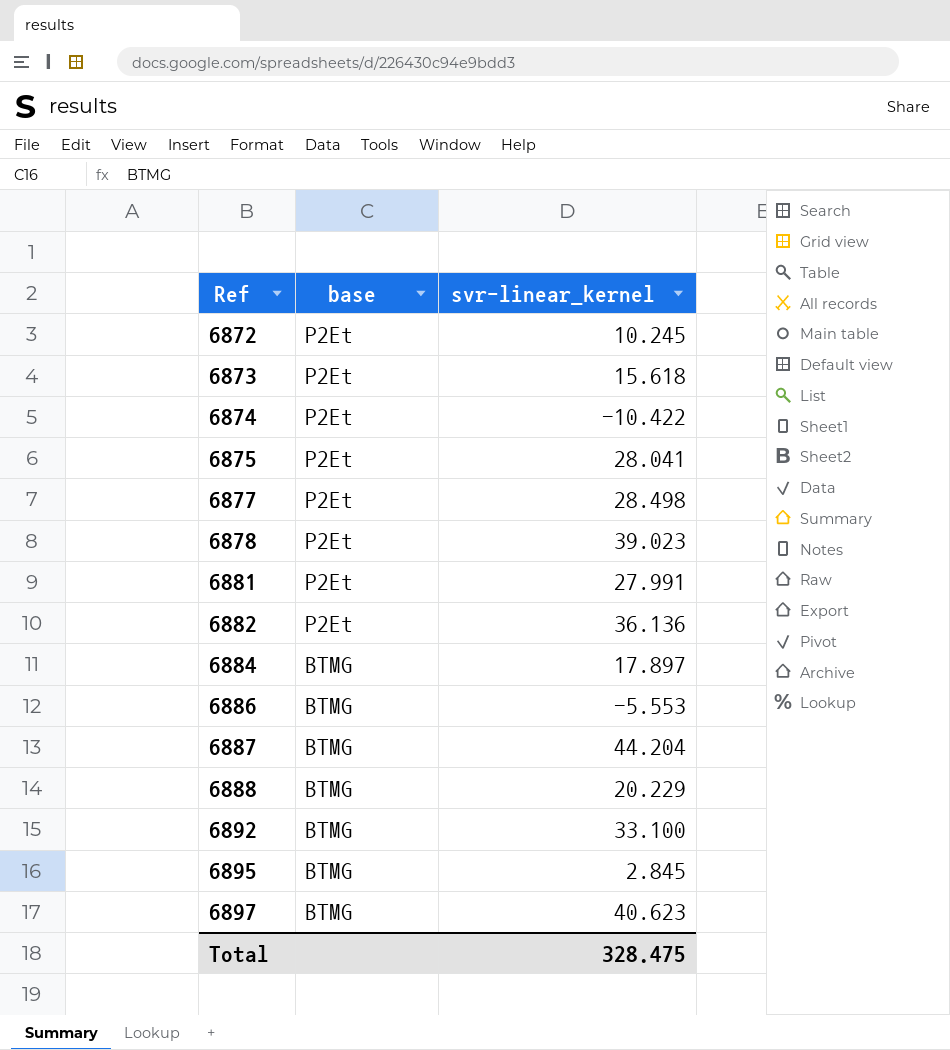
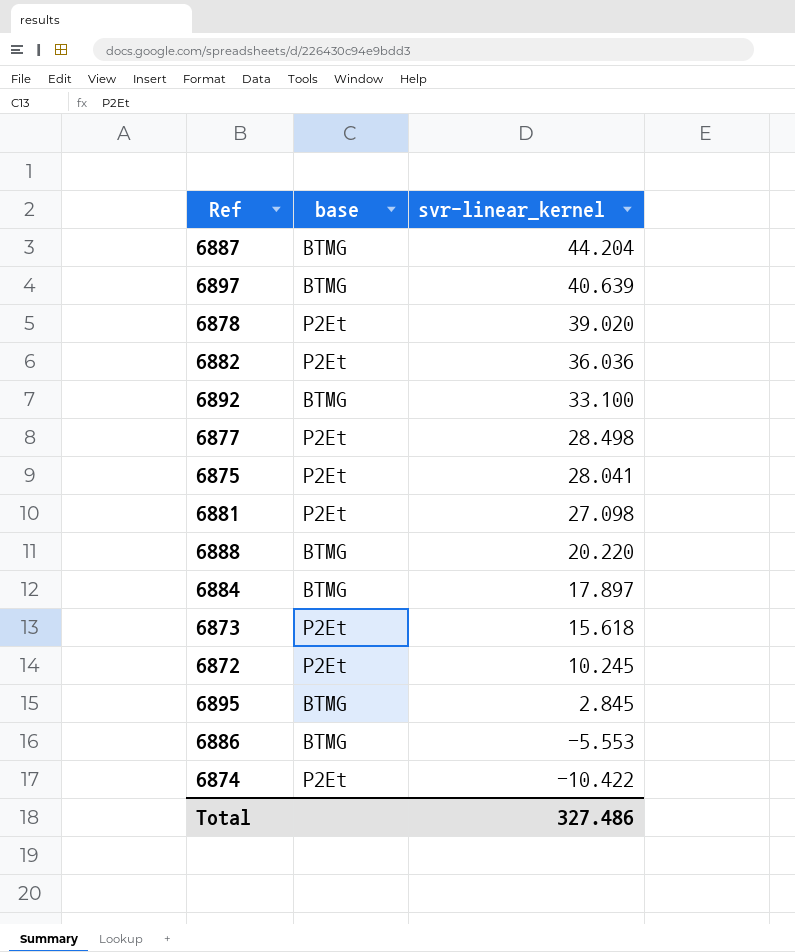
row order: Ref ascending -> svr-linear_kernel descending
6897 | svr-linear_kernel: 40.623 -> 40.639
6878 | svr-linear_kernel: 39.023 -> 39.020
6882 | svr-linear_kernel: 36.136 -> 36.036
6881 | svr-linear_kernel: 27.991 -> 27.098
6888 | svr-linear_kernel: 20.229 -> 20.220
Total | svr-linear_kernel: 328.475 -> 327.486

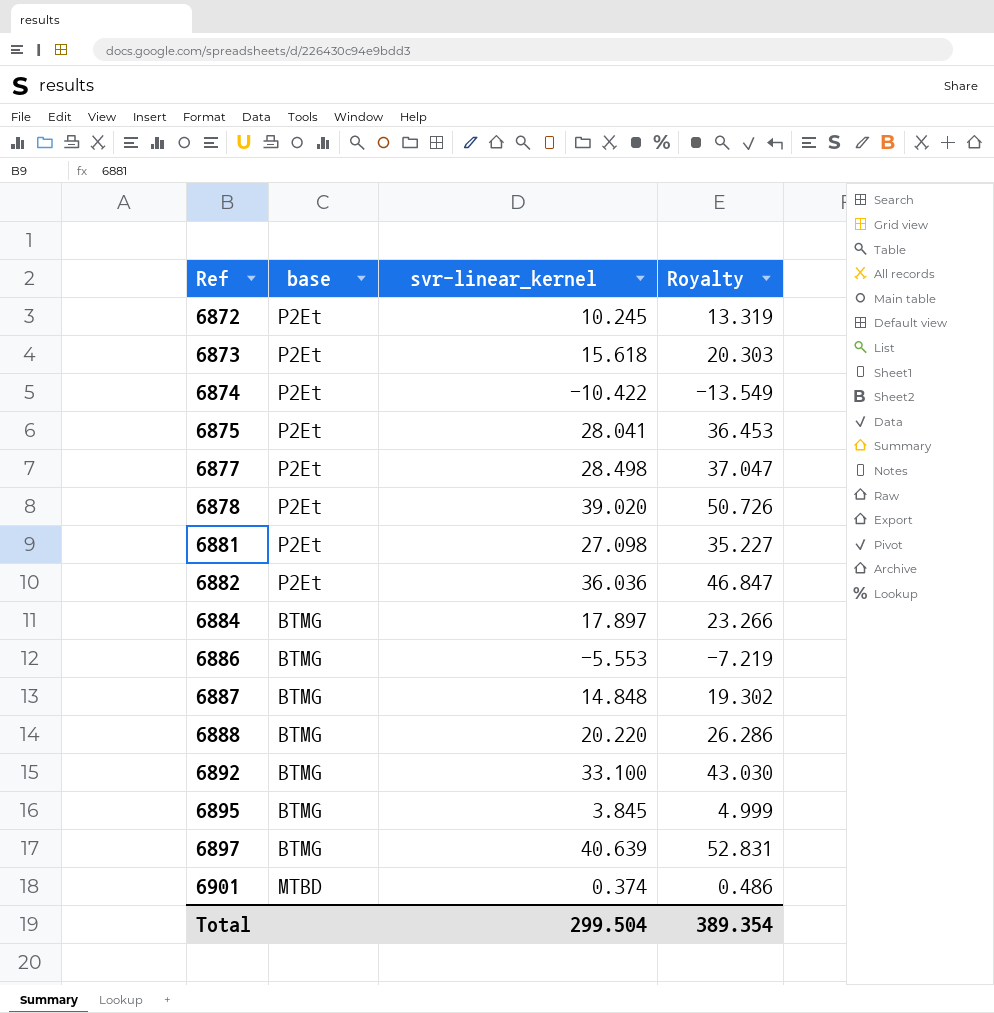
row order: svr-linear_kernel descending -> Ref ascending
column Royalty | formula: none -> [svr-linear_kernel] * 1.3
6887 | svr-linear_kernel: 44.204 -> 14.848
6895 | svr-linear_kernel: 2.845 -> 3.845
row 6901: none -> MTBD | 0.374 | 0.486
Total | svr-linear_kernel: 327.486 -> 299.504

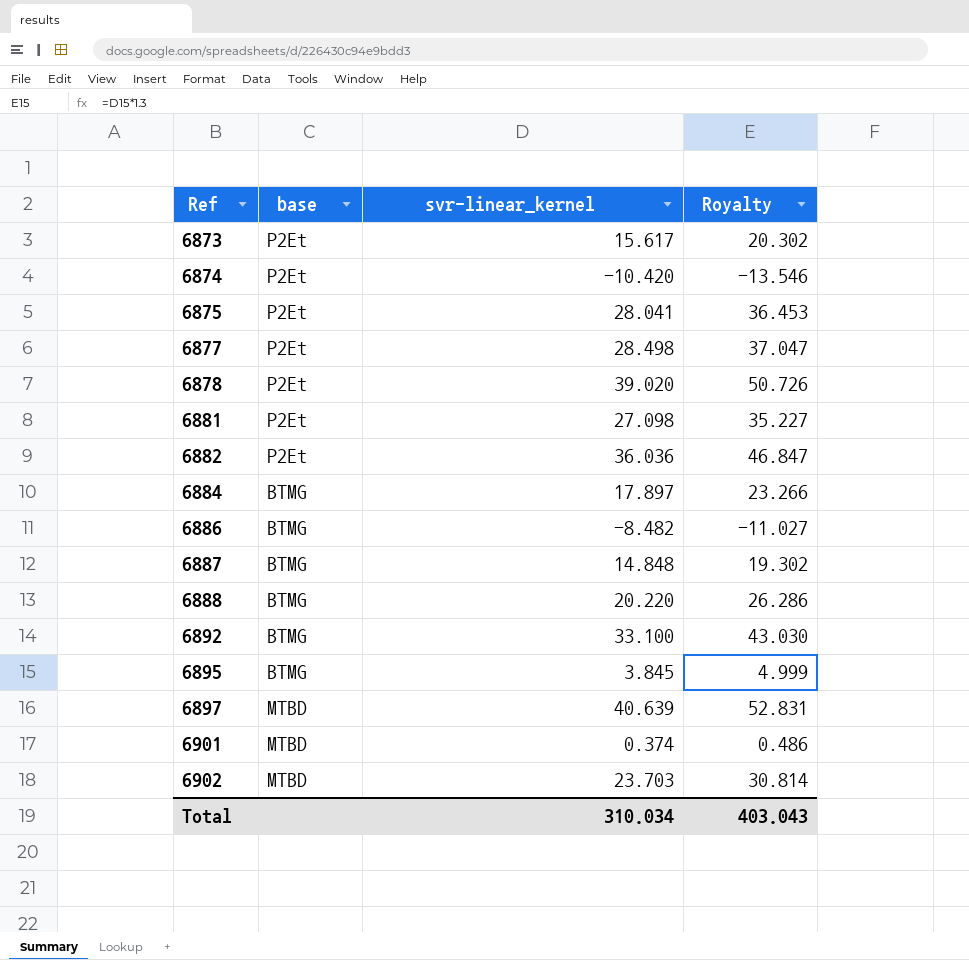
row 6872: P2Et | 10.245 | 13.319 -> none
6873 | svr-linear_kernel: 15.618 -> 15.617
6873 | Royalty: 20.303 -> 20.302
6874 | svr-linear_kernel: -10.422 -> -10.420
6874 | Royalty: -13.549 -> -13.546
6886 | svr-linear_kernel: -5.553 -> -8.482
6886 | Royalty: -7.219 -> -11.027
6897 | base: BTMG -> MTBD
row 6902: none -> MTBD | 23.703 | 30.814
Total | svr-linear_kernel: 299.504 -> 310.034
Total | Royalty: 389.354 -> 403.043

